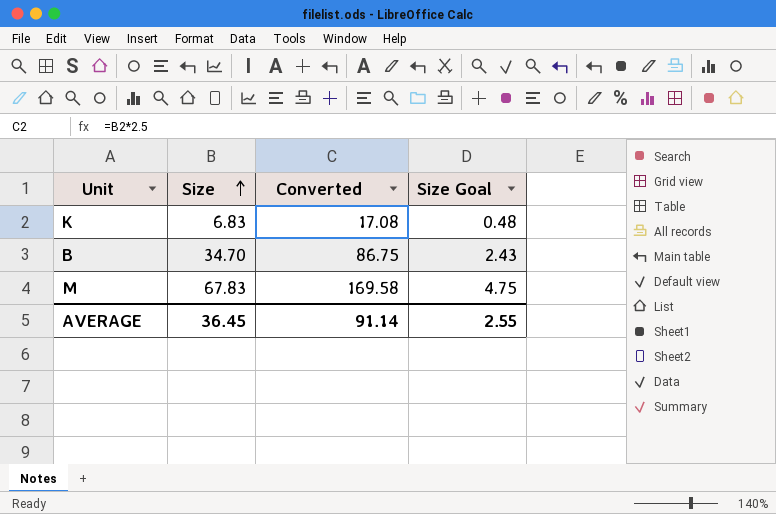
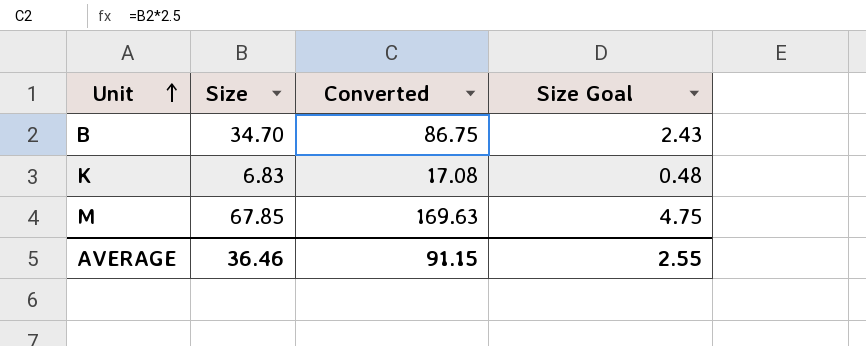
row order: Size ascending -> Unit ascending
M | Size: 67.83 -> 67.85
M | Converted: 169.58 -> 169.63
AVERAGE | Size: 36.45 -> 36.46
AVERAGE | Converted: 91.14 -> 91.15

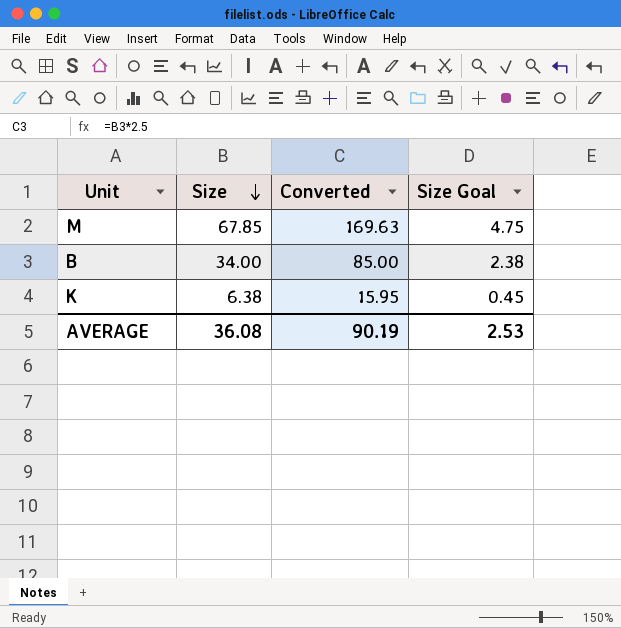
row order: Unit ascending -> Size descending
B | Size: 34.70 -> 34.00
B | Converted: 86.75 -> 85.00
B | Size Goal: 2.43 -> 2.38
K | Size: 6.83 -> 6.38
K | Converted: 17.08 -> 15.95
K | Size Goal: 0.48 -> 0.45
AVERAGE | Size: 36.46 -> 36.08
AVERAGE | Converted: 91.15 -> 90.19
AVERAGE | Size Goal: 2.55 -> 2.53

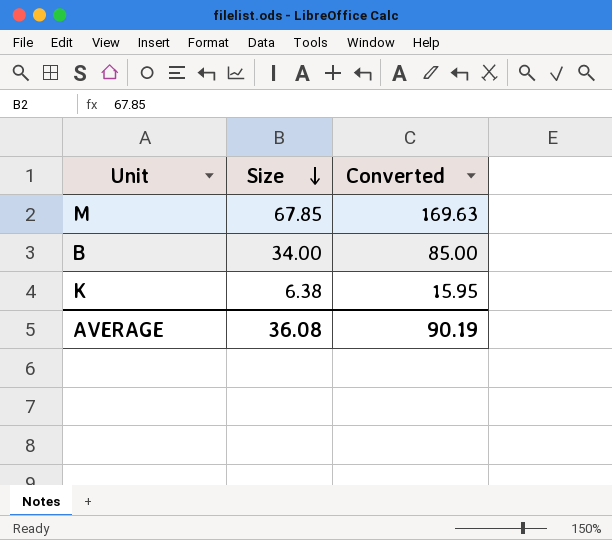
column Size Goal | formula: [Size] * 0.07 -> none

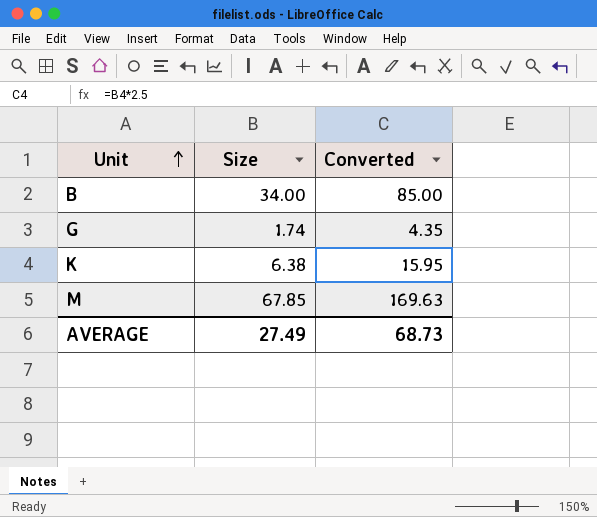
row order: Size descending -> Unit ascending
row G: none -> 1.74 | 4.35
AVERAGE | Size: 36.08 -> 27.49
AVERAGE | Converted: 90.19 -> 68.73

